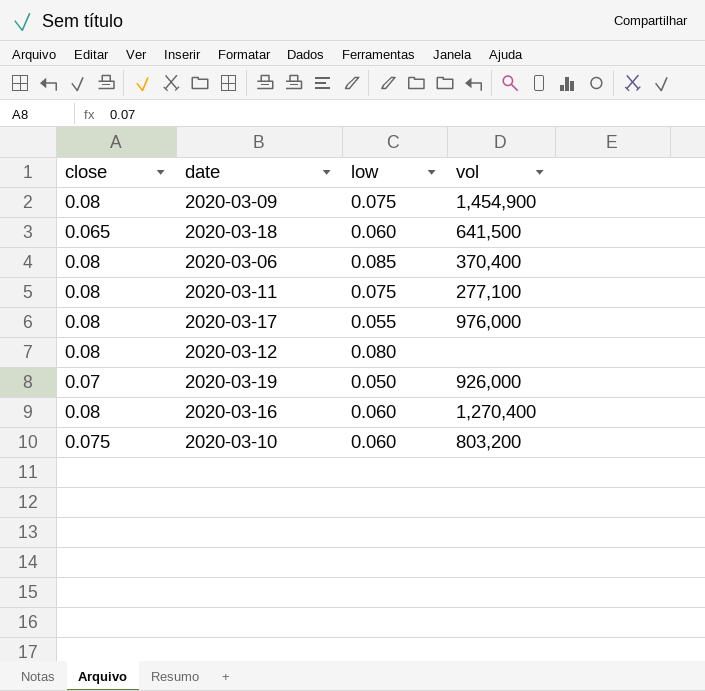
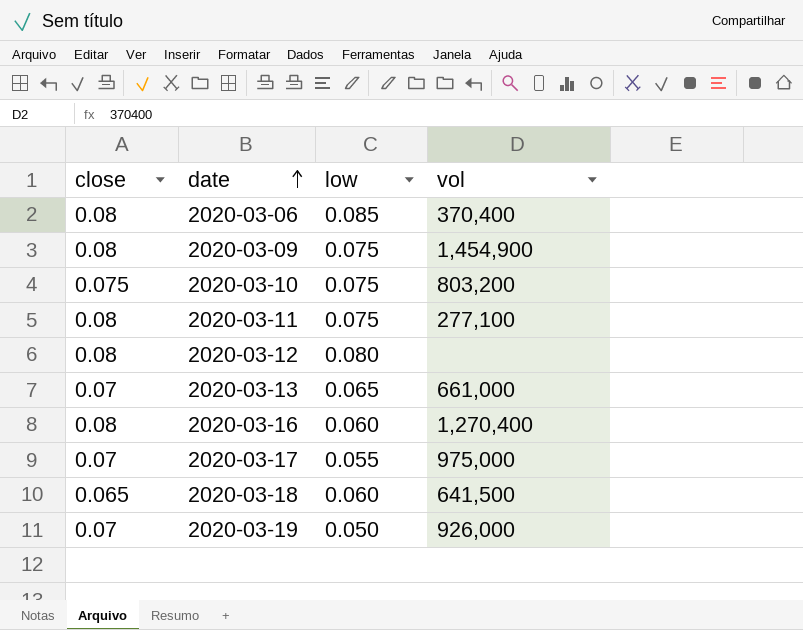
row order: none -> date ascending
2020-03-10 | low: 0.060 -> 0.075
row 2020-03-13: none -> 0.07 | 0.065 | 661,000
2020-03-17 | close: 0.08 -> 0.07
2020-03-17 | vol: 976,000 -> 975,000

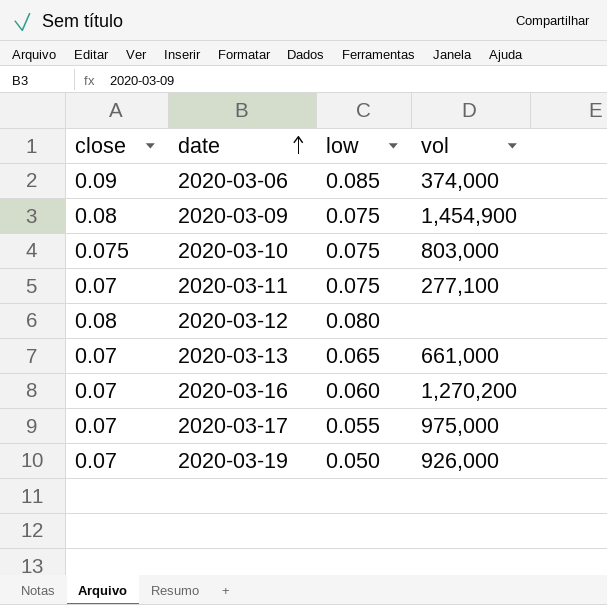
row 2020-03-18: 0.065 | 0.060 | 641,500 -> none
2020-03-06 | close: 0.08 -> 0.09
2020-03-06 | vol: 370,400 -> 374,000
2020-03-10 | vol: 803,200 -> 803,000
2020-03-11 | close: 0.08 -> 0.07
2020-03-16 | close: 0.08 -> 0.07
2020-03-16 | vol: 1,270,400 -> 1,270,200

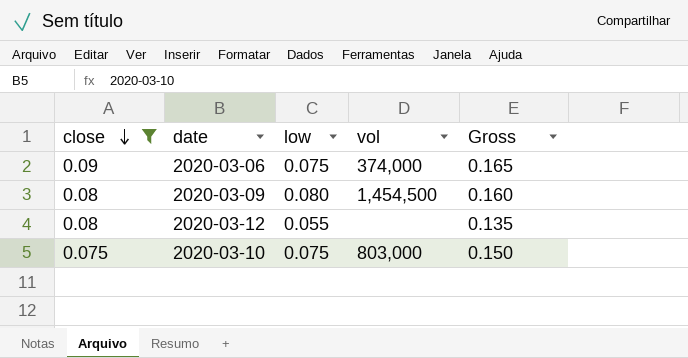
filter: none -> close != 0.07
row order: date ascending -> close descending
column Gross | formula: none -> [close] + [low]
2020-03-06 | low: 0.085 -> 0.075
2020-03-09 | low: 0.075 -> 0.080
2020-03-09 | vol: 1,454,900 -> 1,454,500
2020-03-12 | low: 0.080 -> 0.055

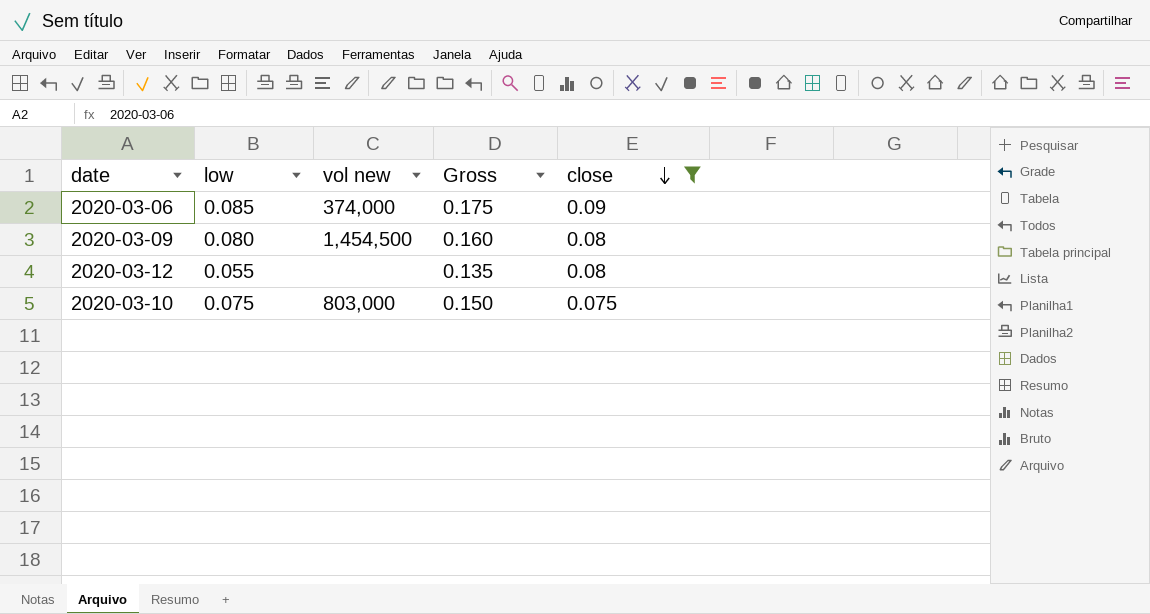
column name: vol -> vol new
column close | position: 1 -> 5
2020-03-06 | low: 0.075 -> 0.085
2020-03-06 | Gross: 0.165 -> 0.175

